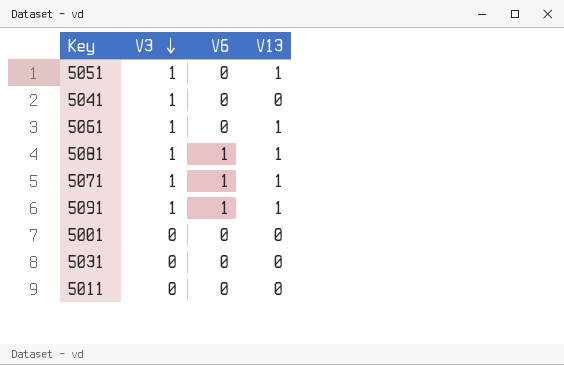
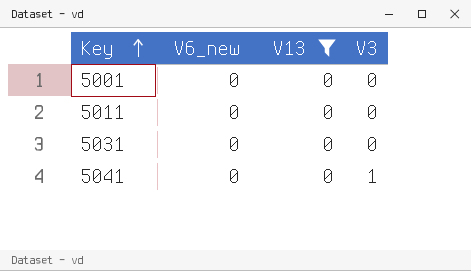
filter: none -> V13 = 0
row order: V3 descending -> Key ascending
column name: V6 -> V6_new
column V3 | position: 2 -> 4

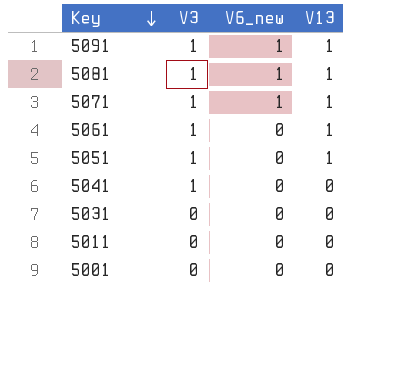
filter: V13 = 0 -> none
row order: Key ascending -> Key descending
column V3 | position: 4 -> 2

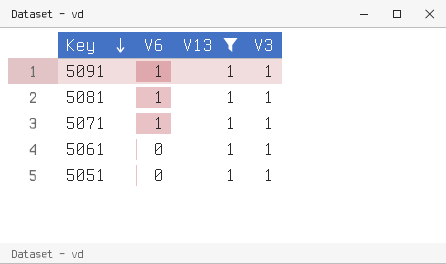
filter: none -> V13 = 1
column name: V6_new -> V6
column V3 | position: 2 -> 4

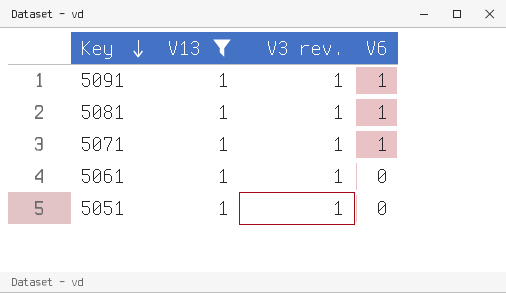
column name: V3 -> V3 rev.
column V6 | position: 2 -> 4

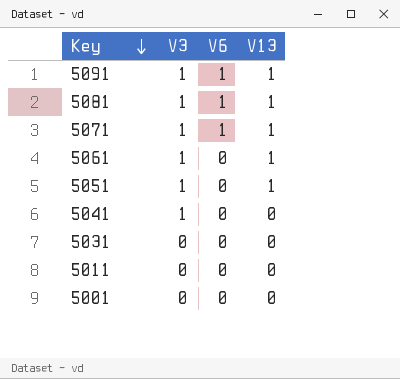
filter: V13 = 1 -> none
column name: V3 rev. -> V3
column V13 | position: 2 -> 4

